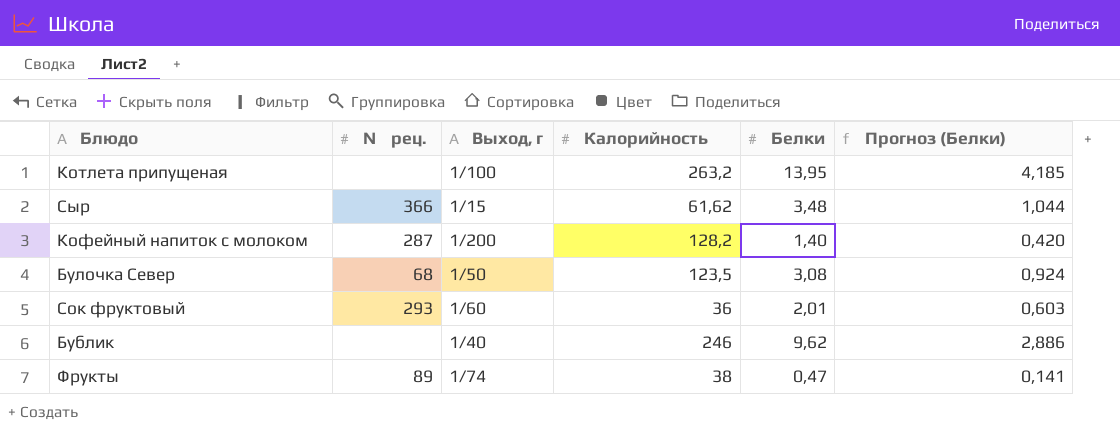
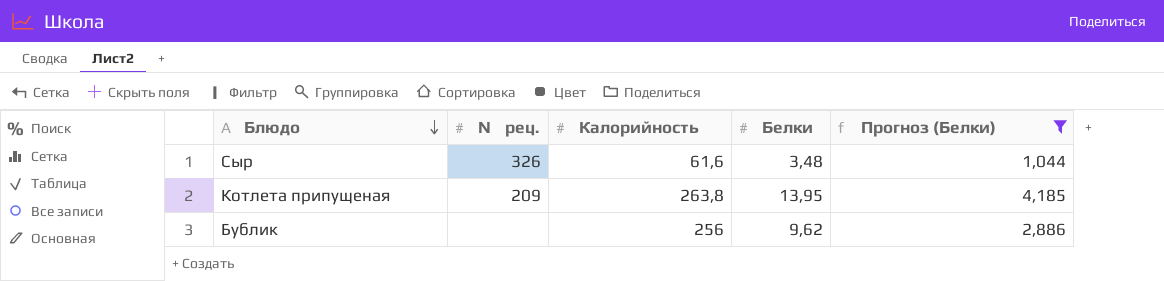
filter: none -> Прогноз (Белки) >= 1,044
row order: none -> Блюдо descending
column Выход, г | position: 3 -> none
Сыр | № рец.: 366 -> 326
Сыр | Калорийность: 61,62 -> 61,6
Котлета припущеная | № рец.: none -> 209
Котлета припущеная | Калорийность: 263,2 -> 263,8
Бублик | Калорийность: 246 -> 256

